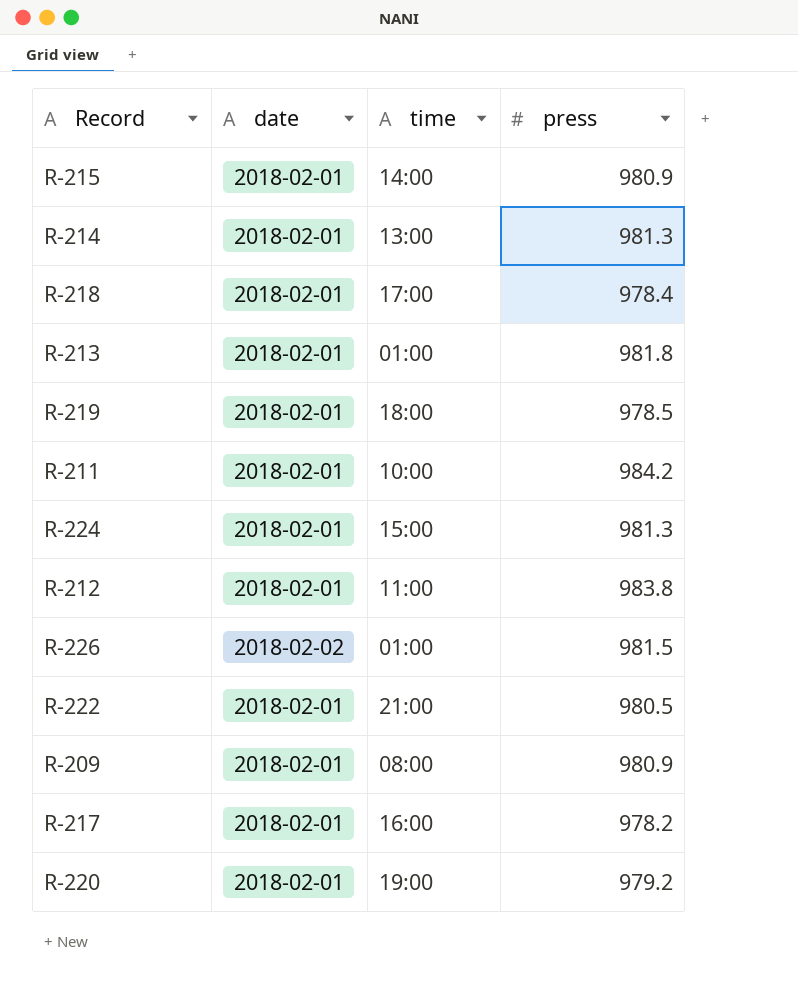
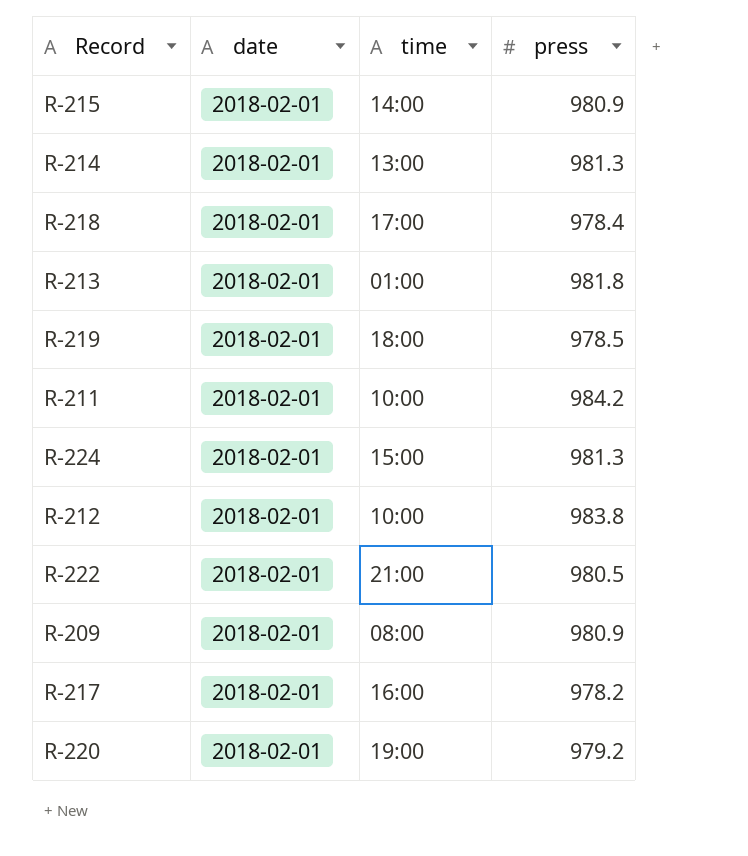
row R-226: 2018-02-02 | 01:00 | 981.5 -> none
R-212 | time: 11:00 -> 10:00

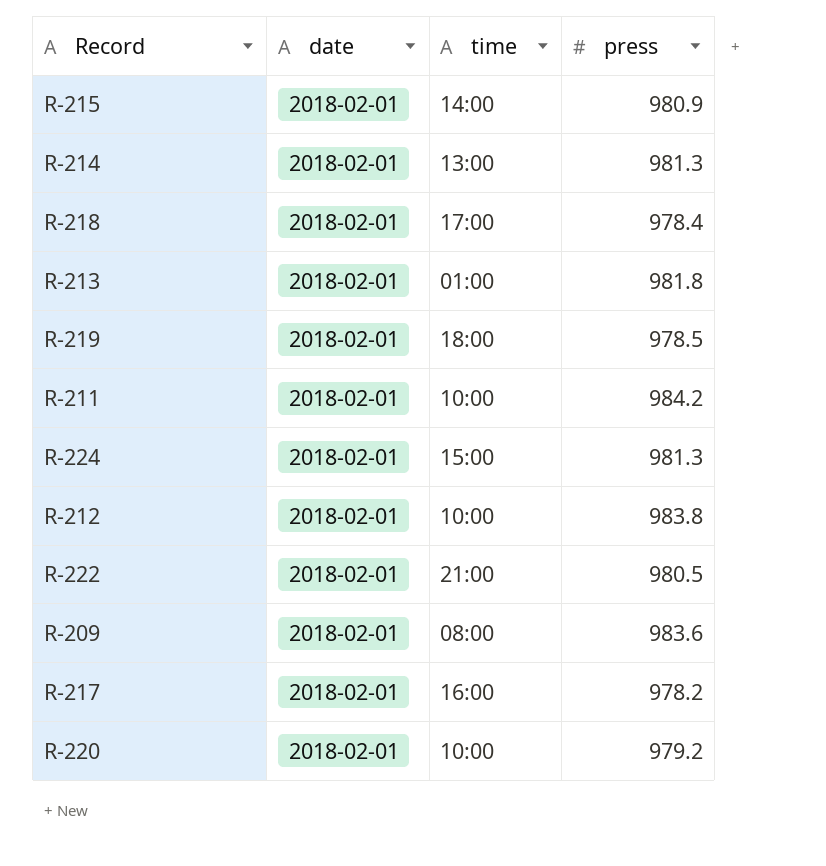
R-209 | press: 980.9 -> 983.6
R-220 | time: 19:00 -> 10:00

